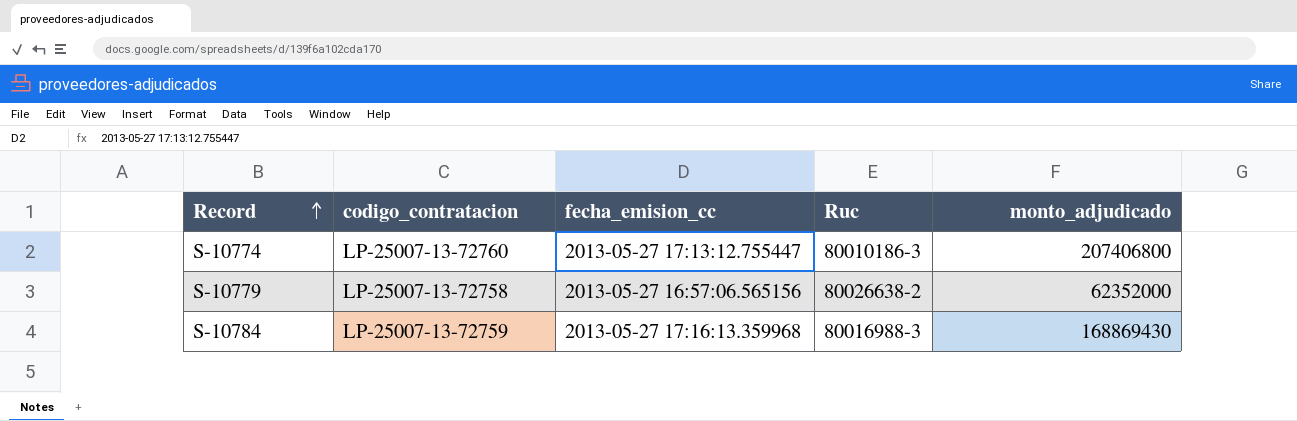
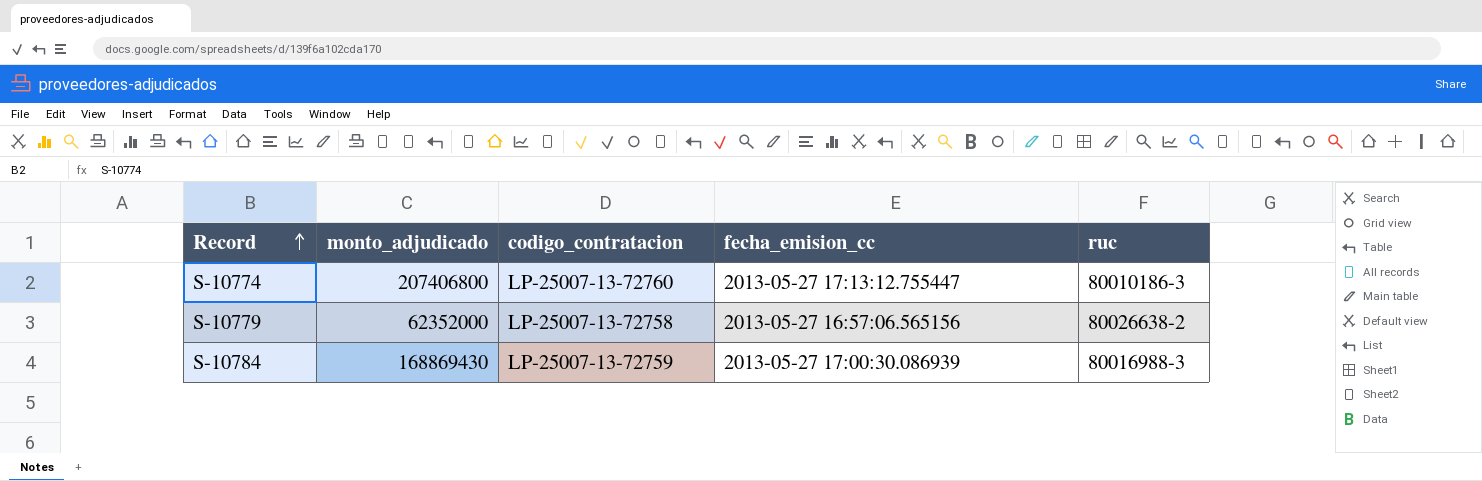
column monto_adjudicado | position: 5 -> 2
column name: Ruc -> ruc
S-10784 | fecha_emision_cc: 2013-05-27 17:16:13.359968 -> 2013-05-27 17:00:30.086939

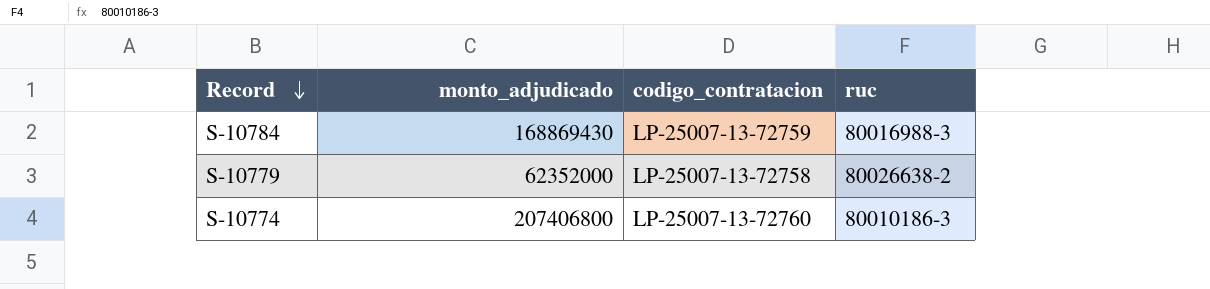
row order: Record ascending -> Record descending
column fecha_emision_cc | position: 4 -> none

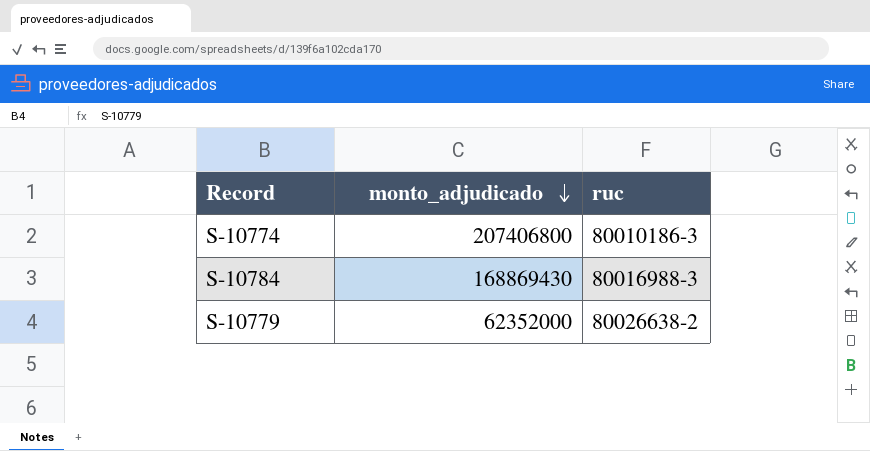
row order: Record descending -> monto_adjudicado descending
column codigo_contratacion | position: 3 -> none

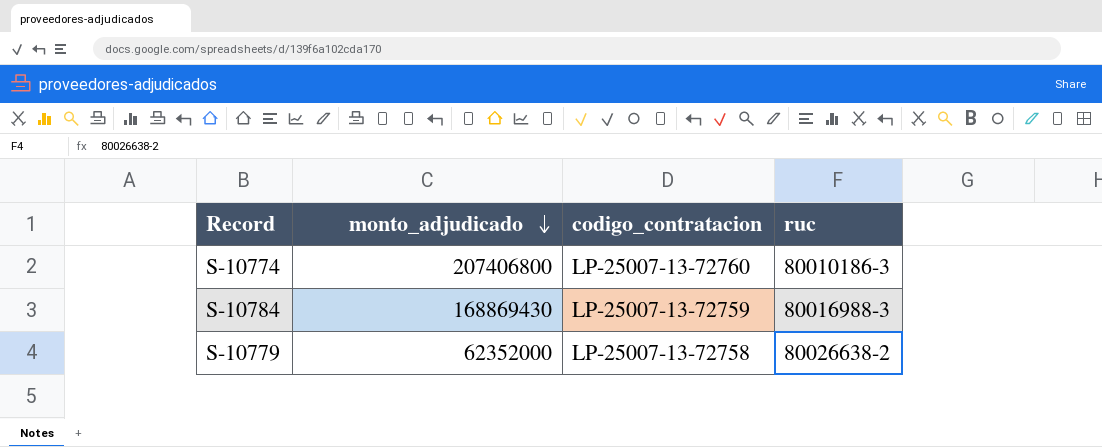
column codigo_contratacion | position: none -> 3

